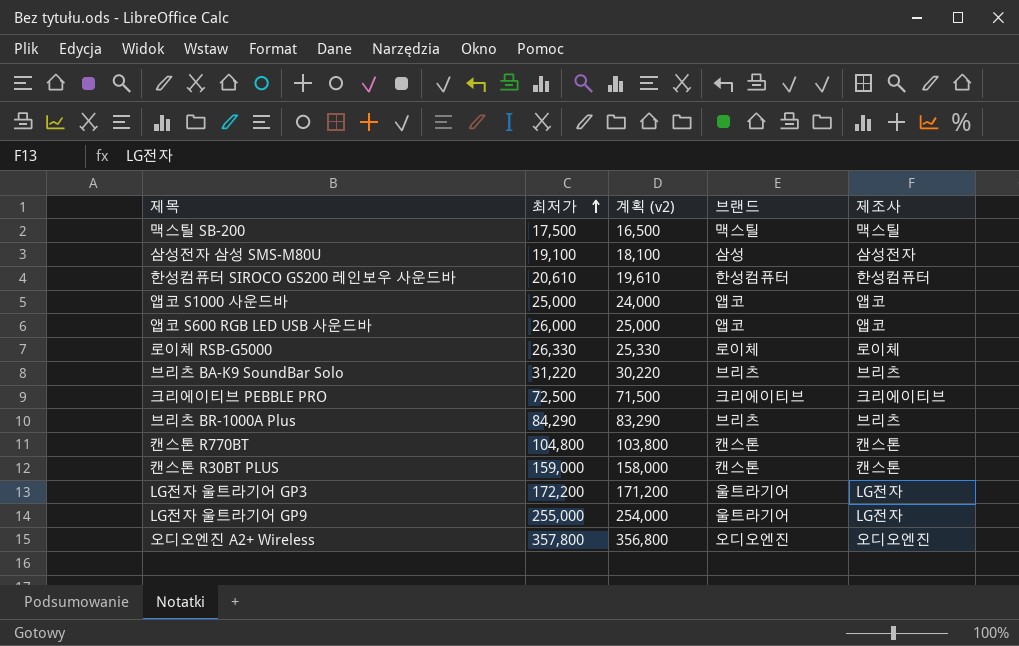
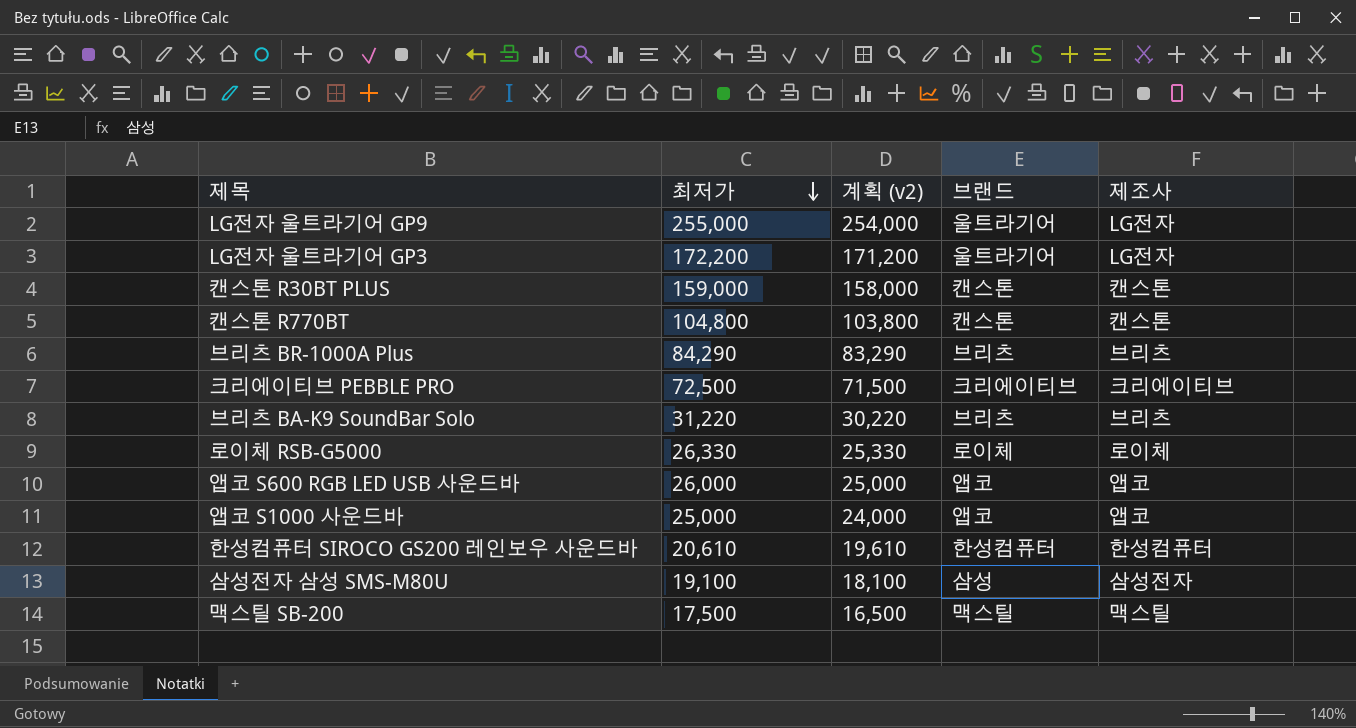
row order: 최저가 ascending -> 최저가 descending
row 오디오엔진 A2+ Wireless: 357,800 | 356,800 | 오디오엔진 | 오디오엔진 -> none

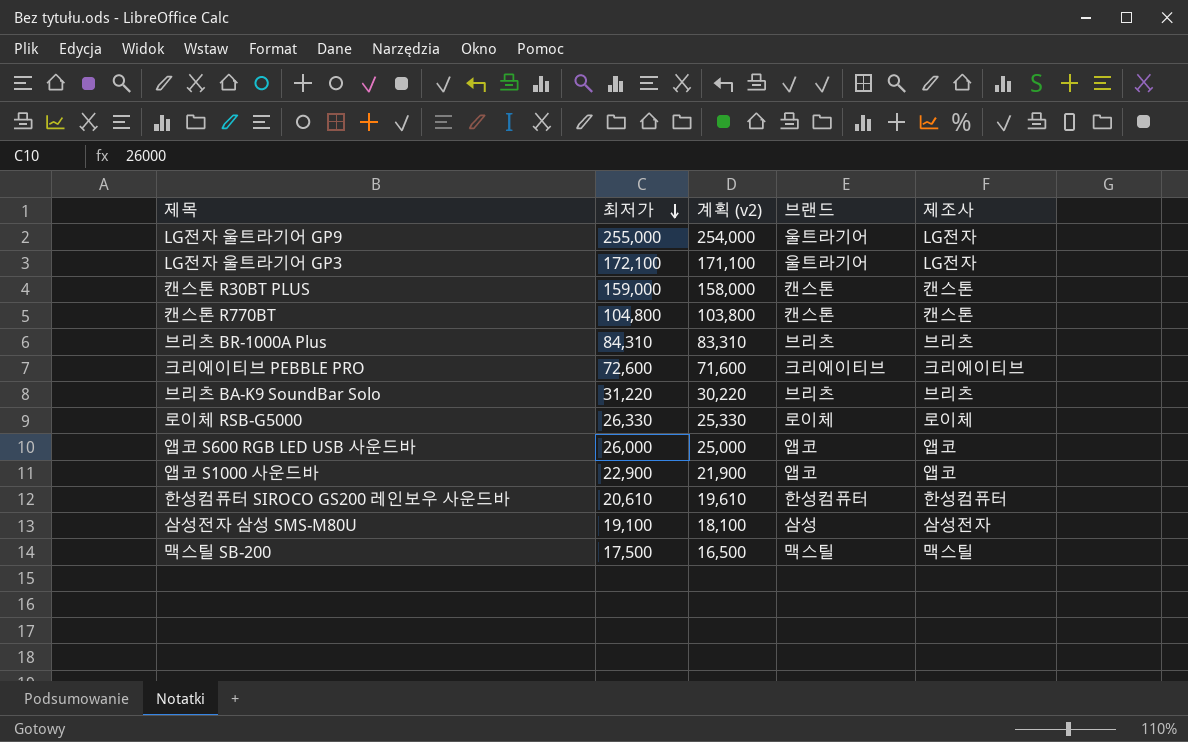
LG전자 울트라기어 GP3 | 최저가: 172,200 -> 172,100
LG전자 울트라기어 GP3 | 계획 (v2): 171,200 -> 171,100
브리츠 BR-1000A Plus | 최저가: 84,290 -> 84,310
브리츠 BR-1000A Plus | 계획 (v2): 83,290 -> 83,310
크리에이티브 PEBBLE PRO | 최저가: 72,500 -> 72,600
크리에이티브 PEBBLE PRO | 계획 (v2): 71,500 -> 71,600
앱코 S1000 사운드바 | 최저가: 25,000 -> 22,900
앱코 S1000 사운드바 | 계획 (v2): 24,000 -> 21,900

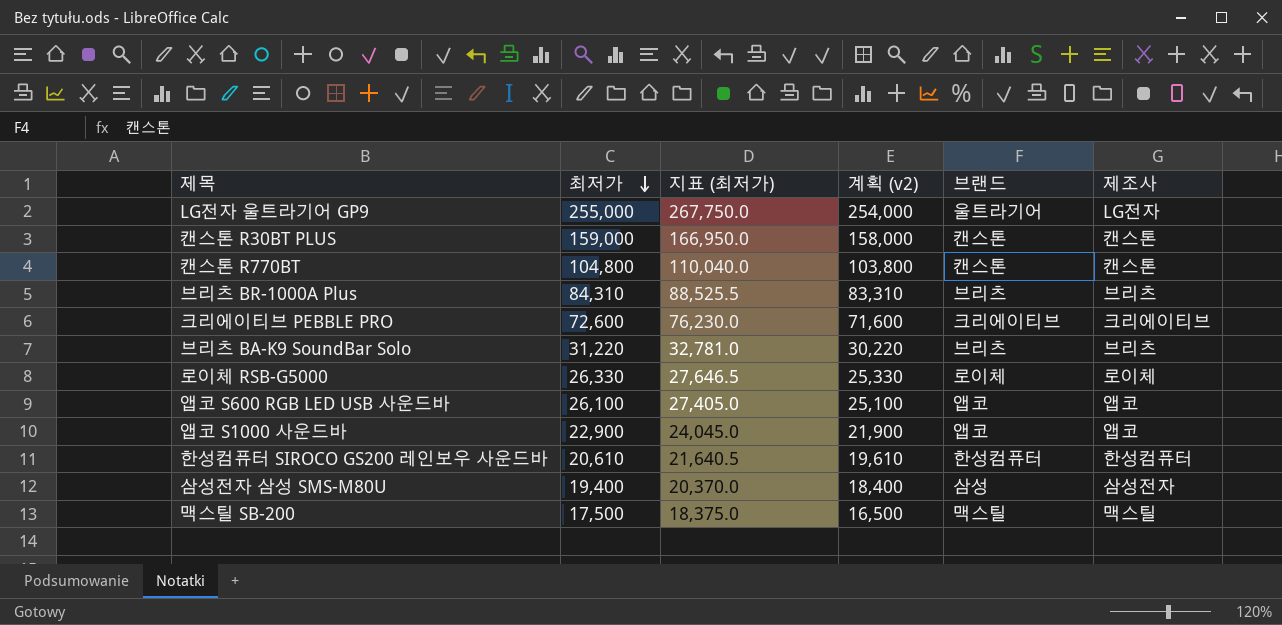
column 지표 (최저가) | formula: none -> [최저가] * 1.05
row LG전자 울트라기어 GP3: 172,100 | 171,100 | 울트라기어 | LG전자 -> none
앱코 S600 RGB LED USB 사운드바 | 최저가: 26,000 -> 26,100
앱코 S600 RGB LED USB 사운드바 | 계획 (v2): 25,000 -> 25,100
삼성전자 삼성 SMS-M80U | 최저가: 19,100 -> 19,400
삼성전자 삼성 SMS-M80U | 계획 (v2): 18,100 -> 18,400

